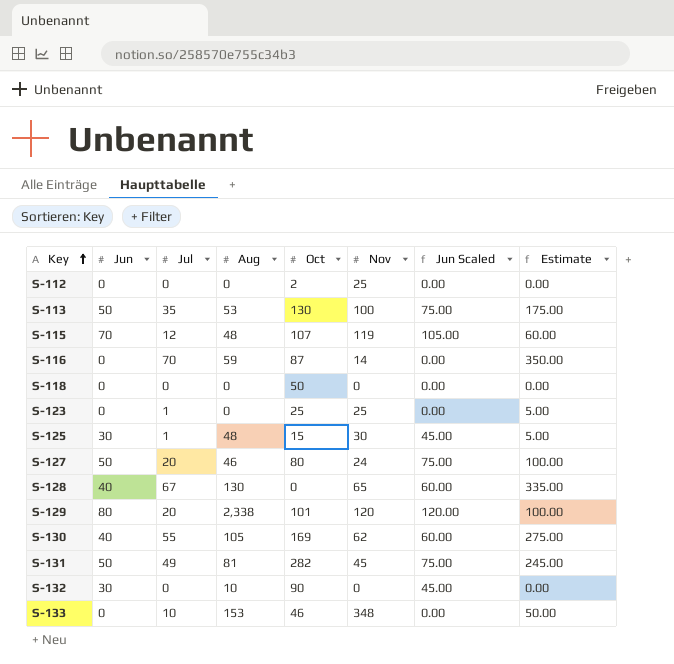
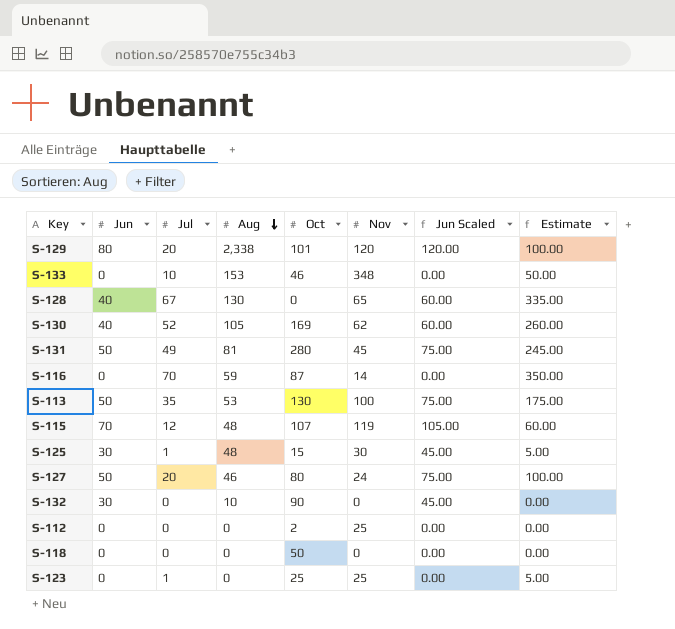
row order: Key ascending -> Aug descending
S-130 | Jul: 55 -> 52
S-130 | Estimate: 275.00 -> 260.00
S-131 | Oct: 282 -> 280

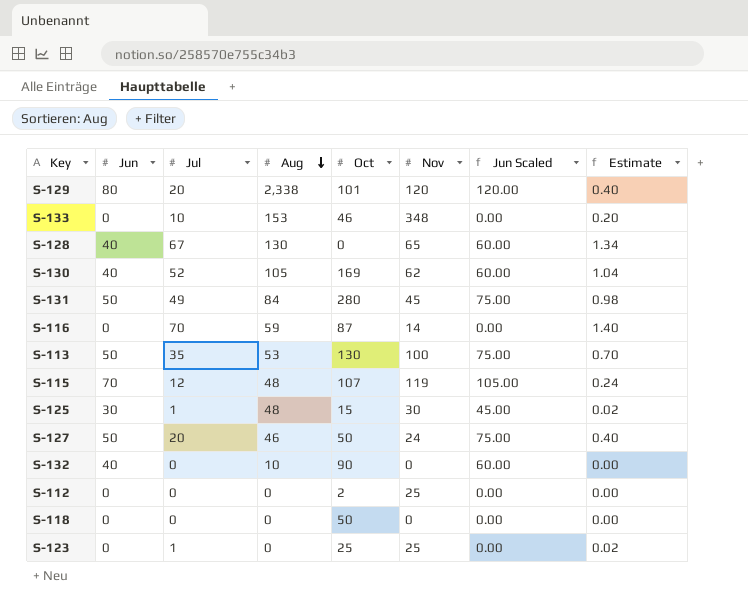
column Estimate | formula: [Jul] * 5 -> [Jul] * 0.02
S-131 | Aug: 81 -> 84
S-127 | Oct: 80 -> 50
S-132 | Jun: 30 -> 40
S-132 | Jun Scaled: 45.00 -> 60.00

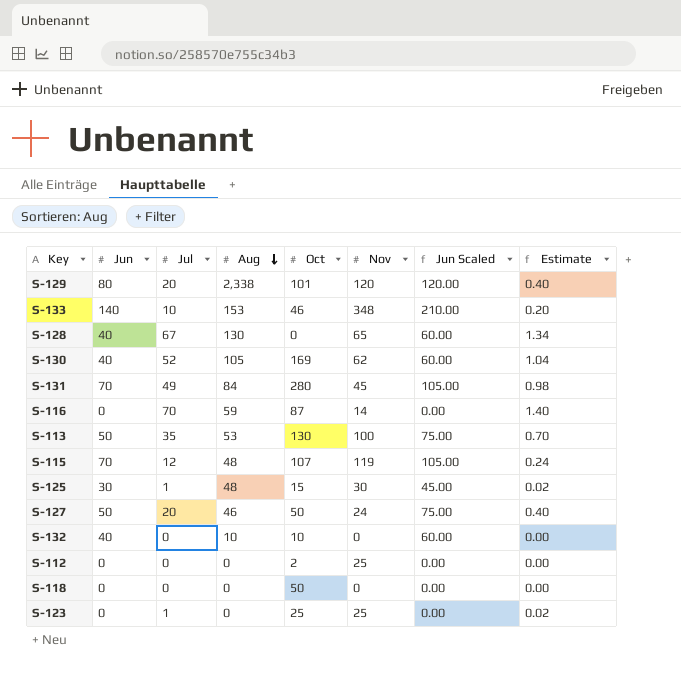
S-133 | Jun: 0 -> 140
S-133 | Jun Scaled: 0.00 -> 210.00
S-131 | Jun: 50 -> 70
S-131 | Jun Scaled: 75.00 -> 105.00
S-132 | Oct: 90 -> 10

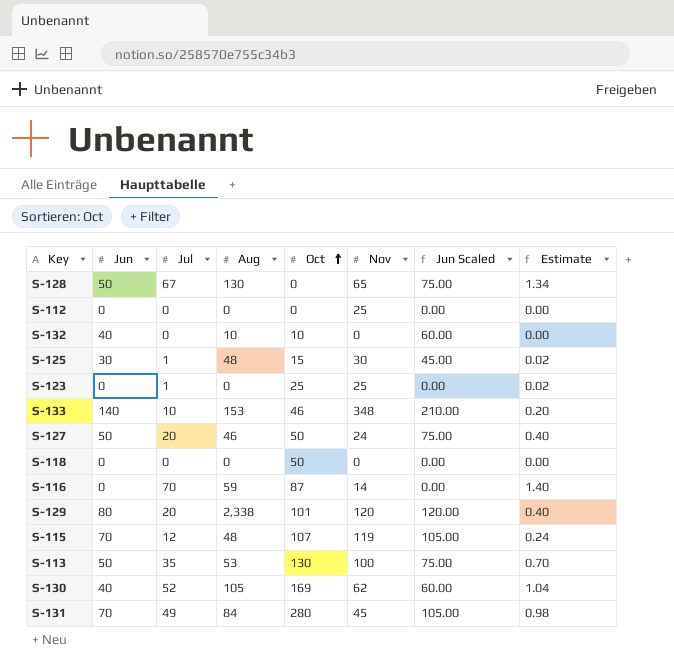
row order: Aug descending -> Oct ascending
S-128 | Jun: 40 -> 50
S-128 | Jun Scaled: 60.00 -> 75.00
S-112 | Oct: 2 -> 0

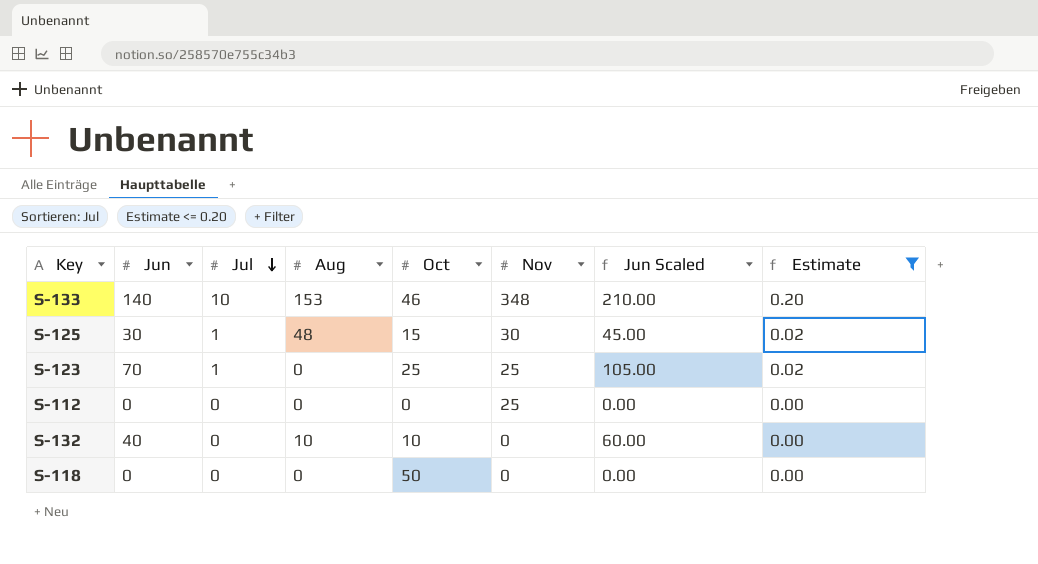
filter: none -> Estimate <= 0.20
row order: Oct ascending -> Jul descending
S-123 | Jun: 0 -> 70
S-123 | Jun Scaled: 0.00 -> 105.00

